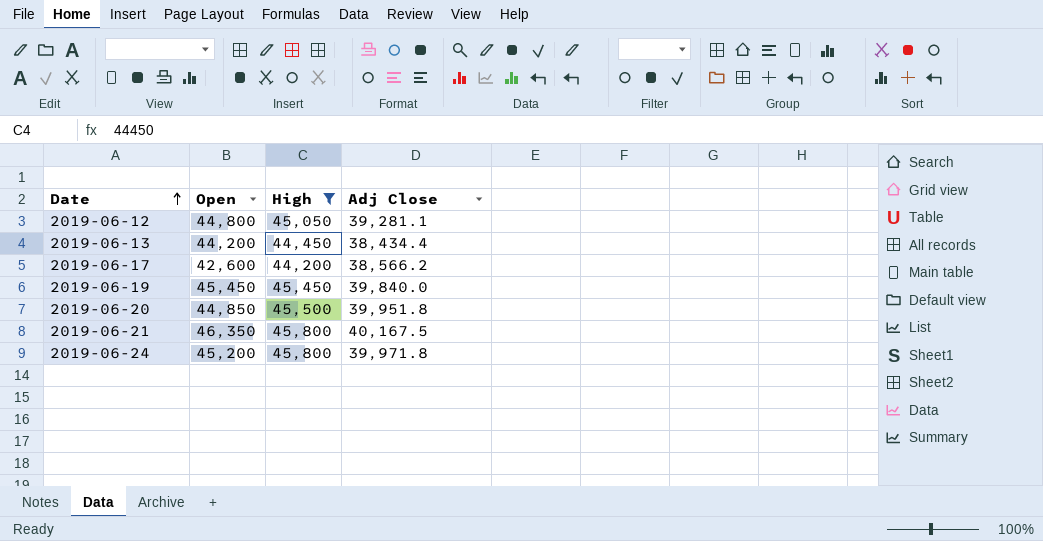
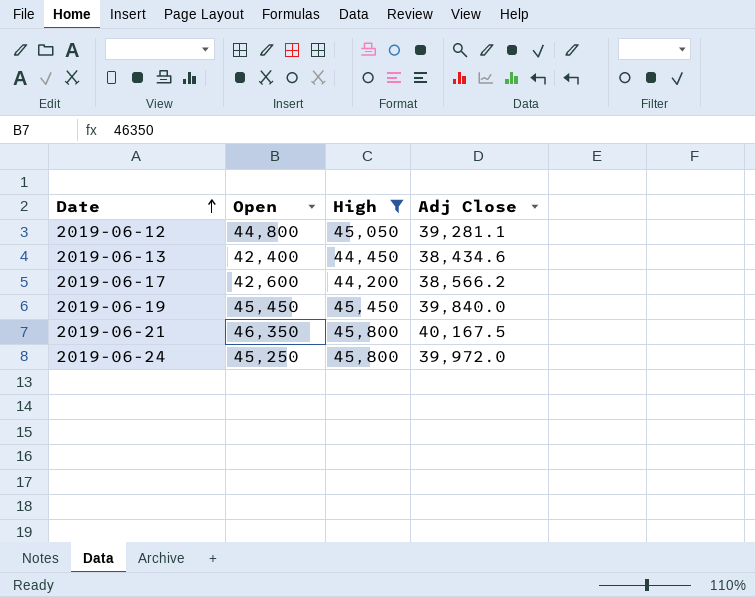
row 2019-06-20: 44,850 | 45,500 | 39,951.8 -> none
2019-06-13 | Open: 44,200 -> 42,400
2019-06-13 | Adj Close: 38,434.4 -> 38,434.6
2019-06-24 | Open: 45,200 -> 45,250
2019-06-24 | Adj Close: 39,971.8 -> 39,972.0

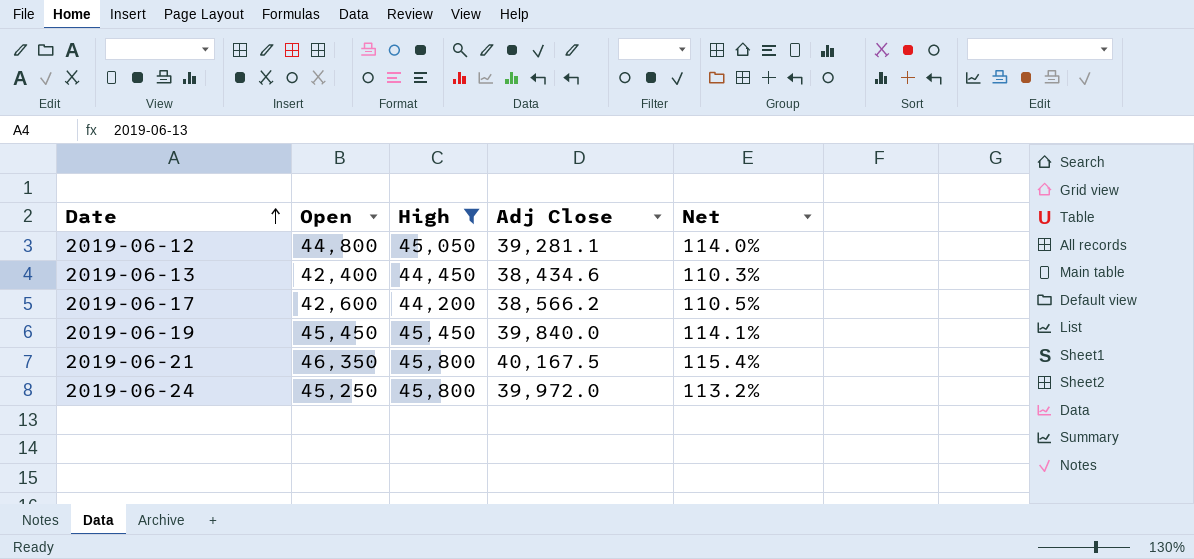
column Net | formula: none -> [Open] / [Adj Close]

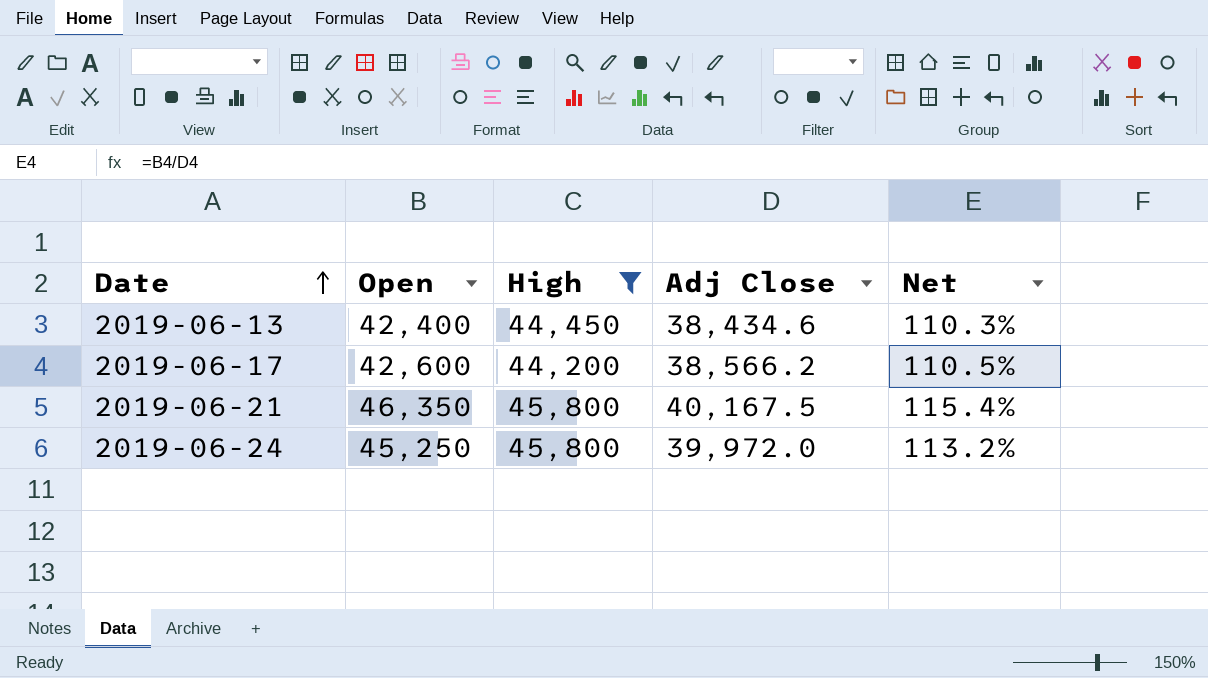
row 2019-06-12: 44,800 | 45,050 | 39,281.1 | 114.0% -> none
row 2019-06-19: 45,450 | 45,450 | 39,840.0 | 114.1% -> none

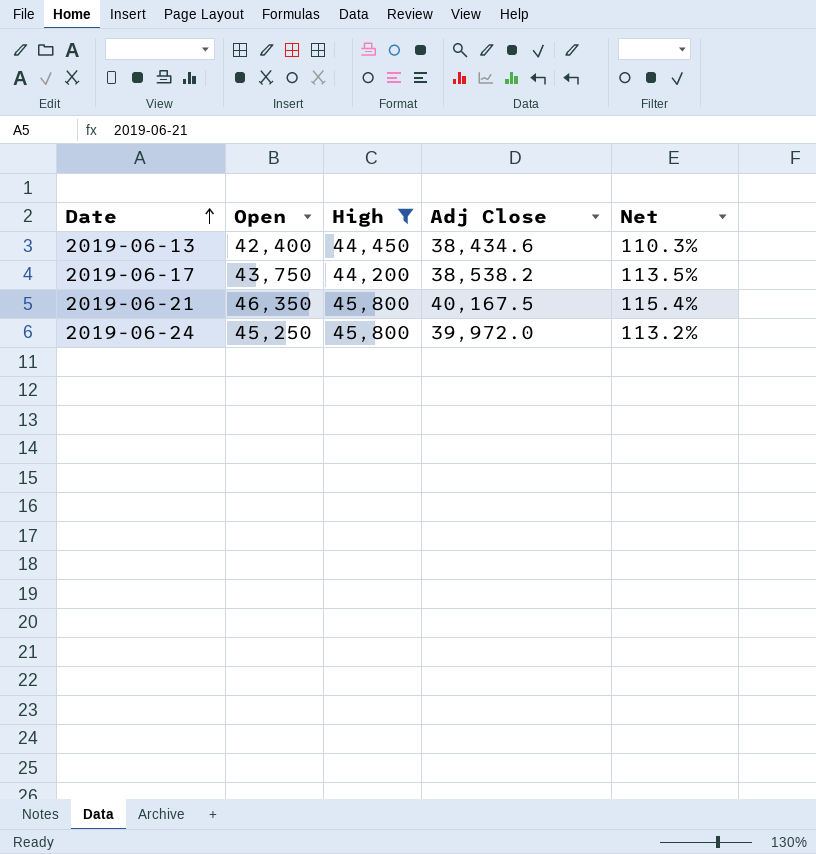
2019-06-17 | Open: 42,600 -> 43,750
2019-06-17 | Adj Close: 38,566.2 -> 38,538.2
2019-06-17 | Net: 110.5% -> 113.5%

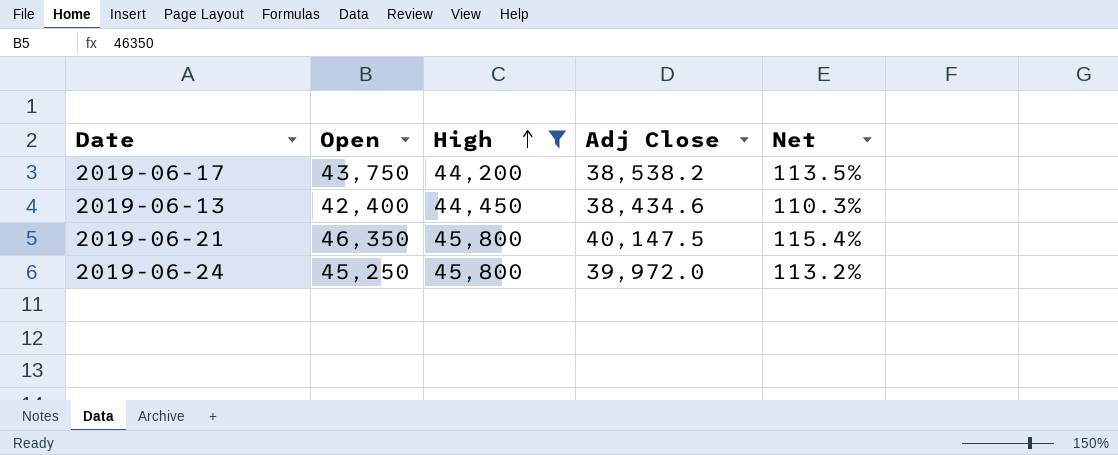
row order: Date ascending -> High ascending
2019-06-21 | Adj Close: 40,167.5 -> 40,147.5

